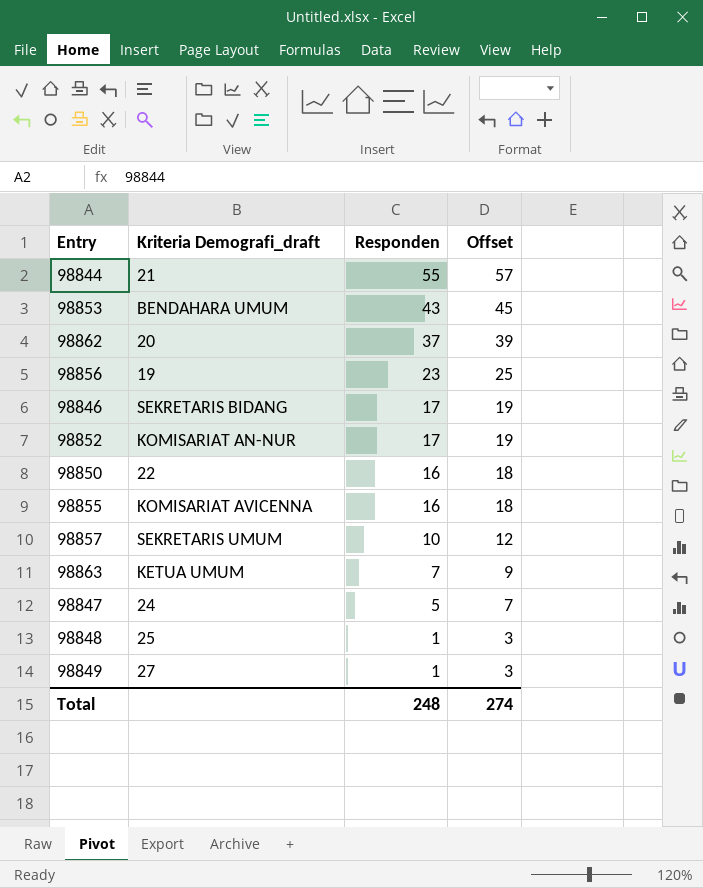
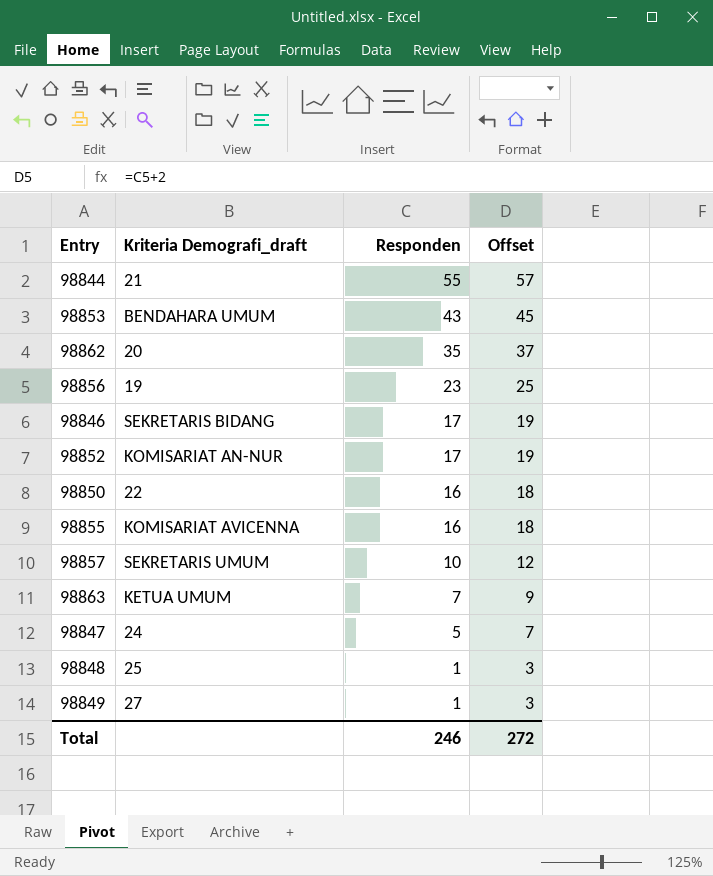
98862 | Responden: 37 -> 35
98862 | Offset: 39 -> 37
Total | Responden: 248 -> 246
Total | Offset: 274 -> 272

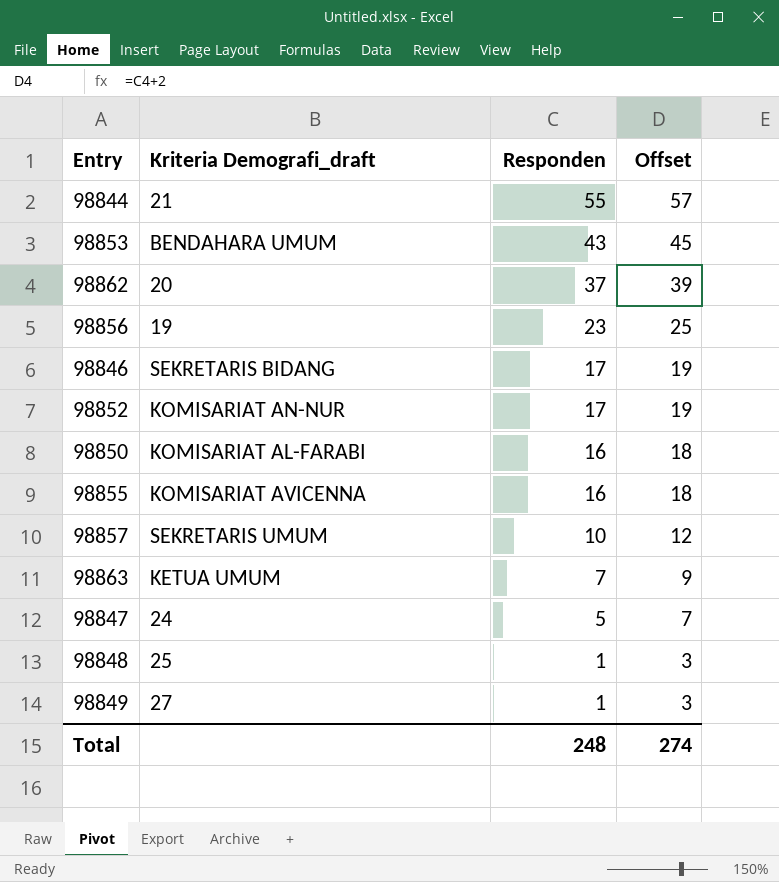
98862 | Responden: 35 -> 37
98862 | Offset: 37 -> 39
98850 | Kriteria Demografi_draft: 22 -> KOMISARIAT AL-FARABI
Total | Responden: 246 -> 248
Total | Offset: 272 -> 274

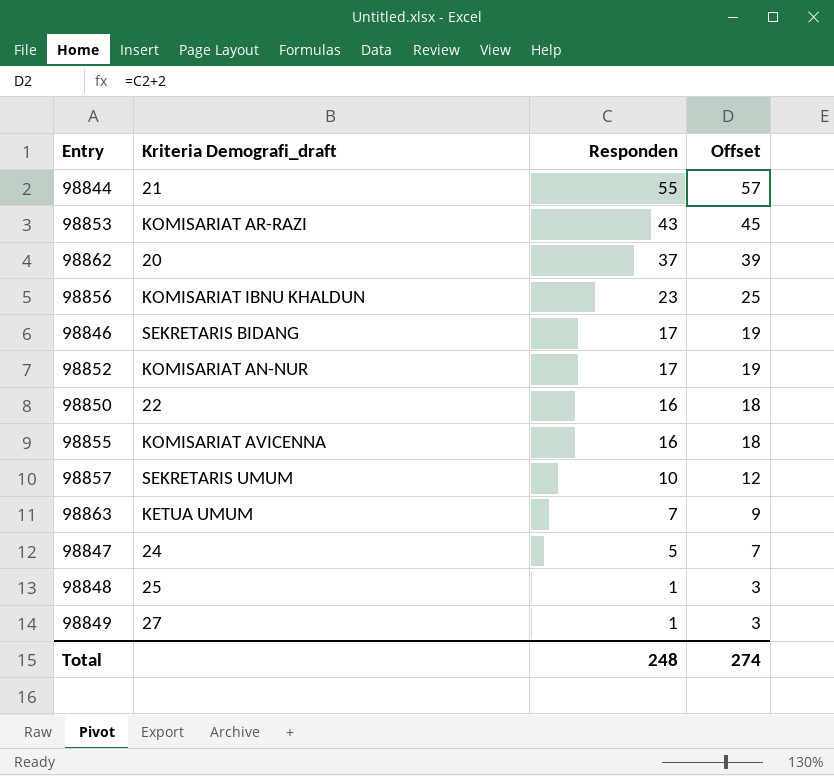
98853 | Kriteria Demografi_draft: BENDAHARA UMUM -> KOMISARIAT AR-RAZI
98856 | Kriteria Demografi_draft: 19 -> KOMISARIAT IBNU KHALDUN
98850 | Kriteria Demografi_draft: KOMISARIAT AL-FARABI -> 22

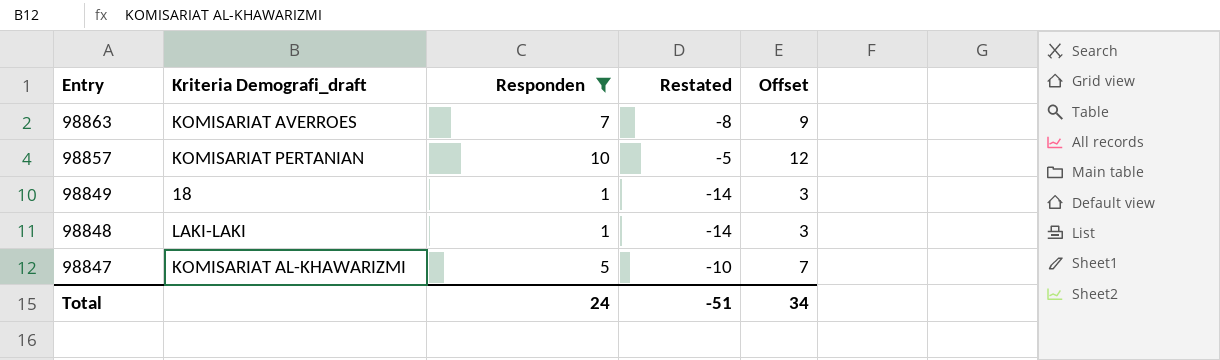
filter: none -> Responden <= 10
row order: Responden descending -> Entry descending
column Restated | formula: none -> [Responden] - 15
98863 | Kriteria Demografi_draft: KETUA UMUM -> KOMISARIAT AVERROES
98857 | Kriteria Demografi_draft: SEKRETARIS UMUM -> KOMISARIAT PERTANIAN
98849 | Kriteria Demografi_draft: 27 -> 18
98848 | Kriteria Demografi_draft: 25 -> LAKI-LAKI
98847 | Kriteria Demografi_draft: 24 -> KOMISARIAT AL-KHAWARIZMI
Total | Responden: 248 -> 24
Total | Offset: 274 -> 34

